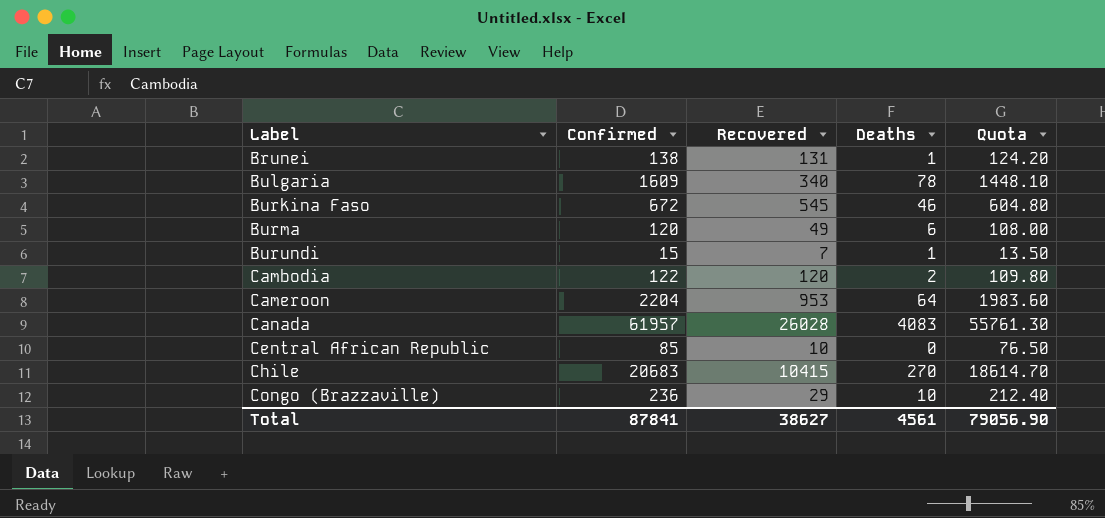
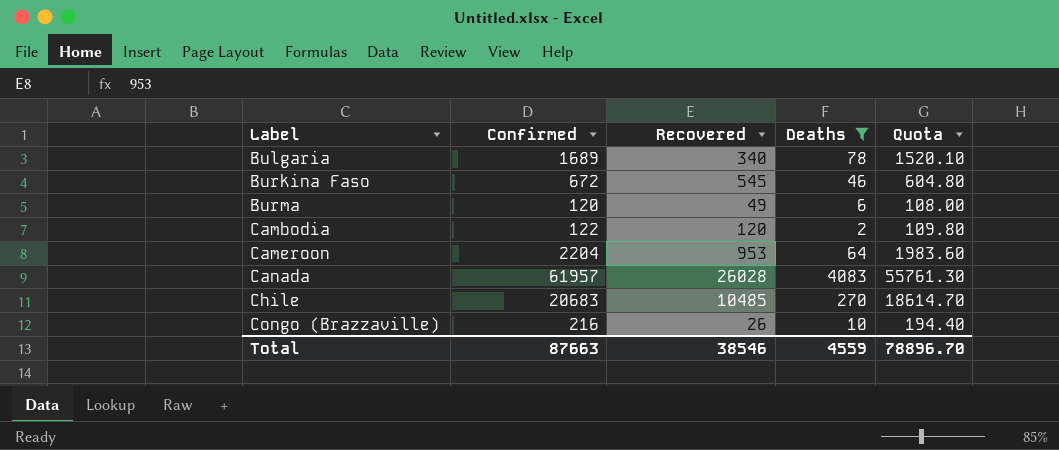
filter: none -> Deaths >= 2
Bulgaria | Confirmed: 1609 -> 1689
Bulgaria | Quota: 1448.10 -> 1520.10
Chile | Recovered: 10415 -> 10485
Congo (Brazzaville) | Confirmed: 236 -> 216
Congo (Brazzaville) | Recovered: 29 -> 26
Congo (Brazzaville) | Quota: 212.40 -> 194.40
Total | Confirmed: 87841 -> 87663
Total | Recovered: 38627 -> 38546
Total | Deaths: 4561 -> 4559
Total | Quota: 79056.90 -> 78896.70

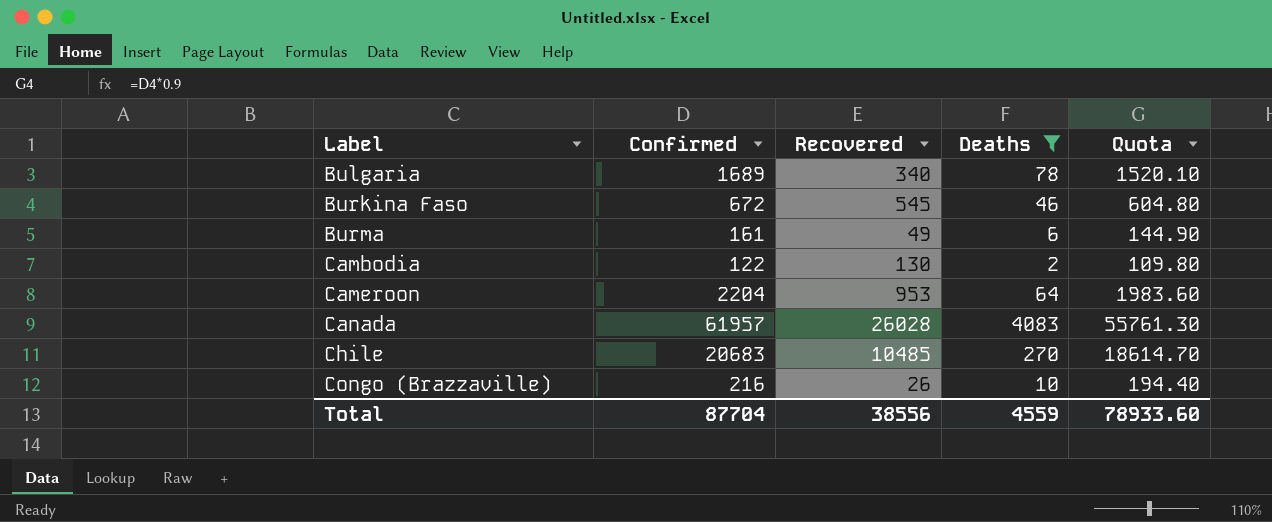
Burma | Confirmed: 120 -> 161
Burma | Quota: 108.00 -> 144.90
Cambodia | Recovered: 120 -> 130
Total | Confirmed: 87663 -> 87704
Total | Recovered: 38546 -> 38556
Total | Quota: 78896.70 -> 78933.60

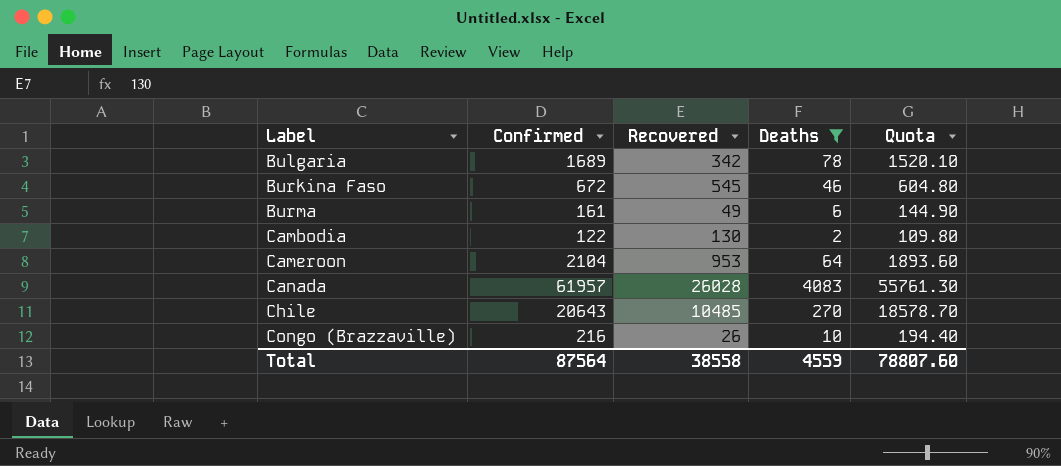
Bulgaria | Recovered: 340 -> 342
Cameroon | Confirmed: 2204 -> 2104
Cameroon | Quota: 1983.60 -> 1893.60
Chile | Confirmed: 20683 -> 20643
Chile | Quota: 18614.70 -> 18578.70
Total | Confirmed: 87704 -> 87564
Total | Recovered: 38556 -> 38558
Total | Quota: 78933.60 -> 78807.60

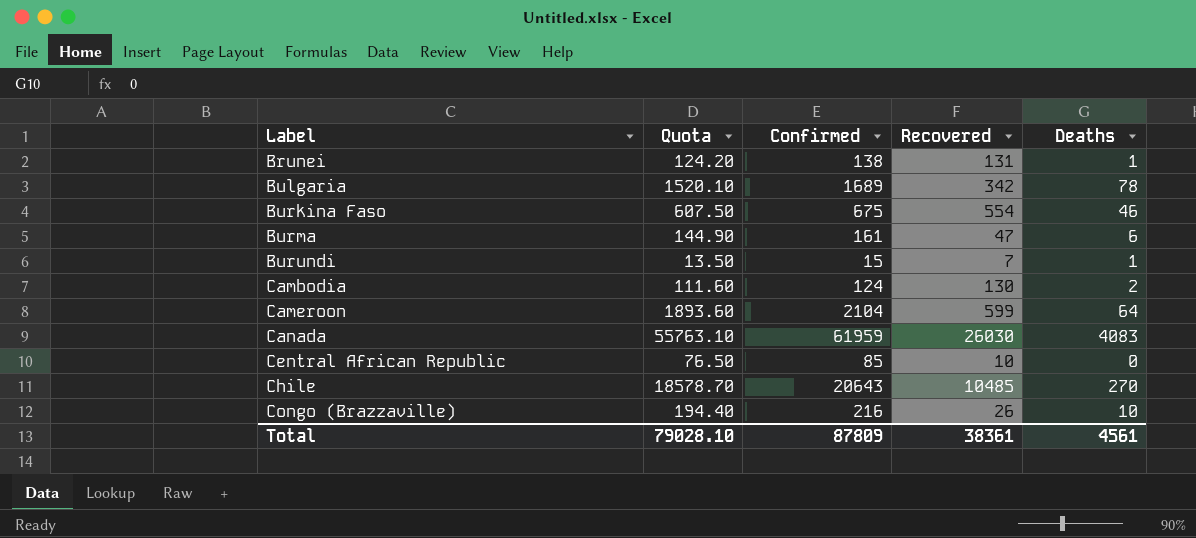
filter: Deaths >= 2 -> none
column Quota | position: 5 -> 2
Burkina Faso | Quota: 604.80 -> 607.50
Burkina Faso | Confirmed: 672 -> 675
Burkina Faso | Recovered: 545 -> 554
Burma | Recovered: 49 -> 47
Cambodia | Quota: 109.80 -> 111.60
Cambodia | Confirmed: 122 -> 124
Cameroon | Recovered: 953 -> 599
Canada | Quota: 55761.30 -> 55763.10
Canada | Confirmed: 61957 -> 61959
Canada | Recovered: 26028 -> 26030
Total | Quota: 78807.60 -> 79028.10
Total | Confirmed: 87564 -> 87809
Total | Recovered: 38558 -> 38361
Total | Deaths: 4559 -> 4561

